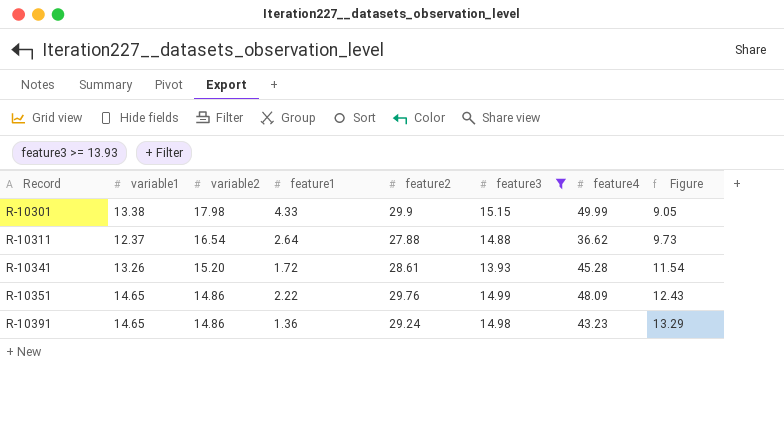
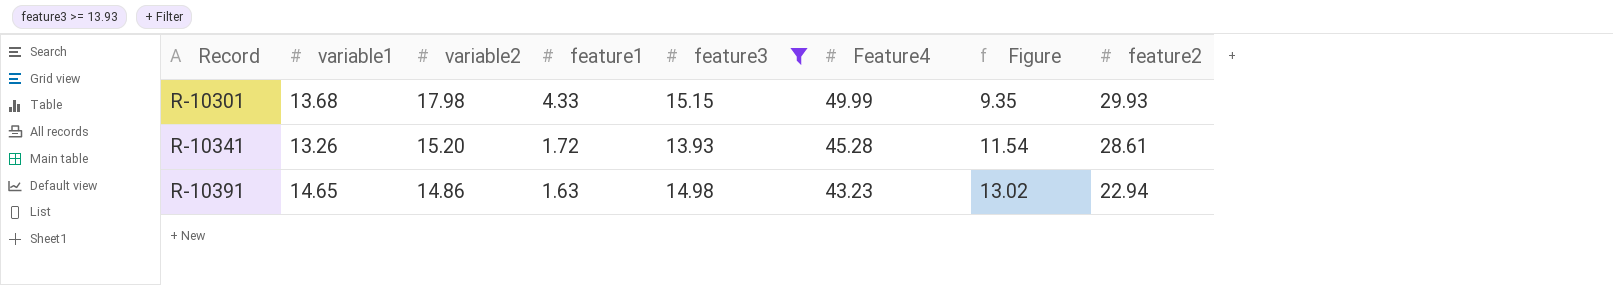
column name: feature4 -> Feature4
column feature2 | position: 5 -> 8
row R-10311: 12.37 | 16.54 | 2.64 | 27.88 | 14.88 | 36.62 | 9.73 -> none
row R-10351: 14.65 | 14.86 | 2.22 | 29.76 | 14.99 | 48.09 | 12.43 -> none
R-10301 | variable1: 13.38 -> 13.68
R-10301 | Figure: 9.05 -> 9.35
R-10301 | feature2: 29.9 -> 29.93
R-10391 | feature1: 1.36 -> 1.63
R-10391 | Figure: 13.29 -> 13.02
R-10391 | feature2: 29.24 -> 22.94

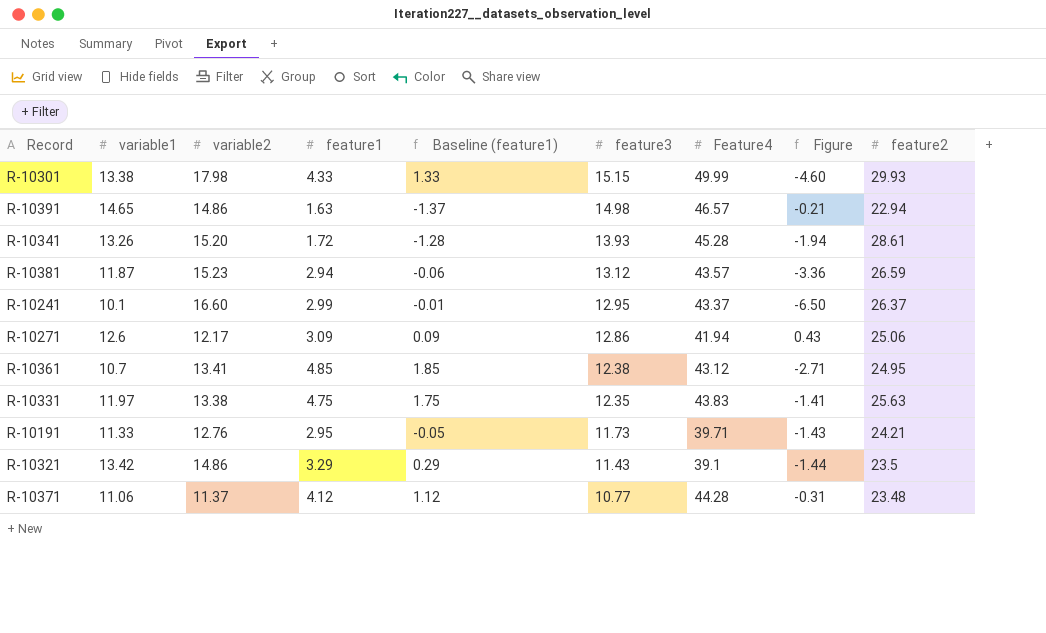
filter: feature3 >= 13.93 -> none
row order: Record ascending -> feature3 descending
column Baseline (feature1) | formula: none -> [feature1] - 3
column Figure | formula: [variable1] - [feature1] -> [variable1] - [variable2]
R-10301 | variable1: 13.68 -> 13.38
R-10391 | Feature4: 43.23 -> 46.57

